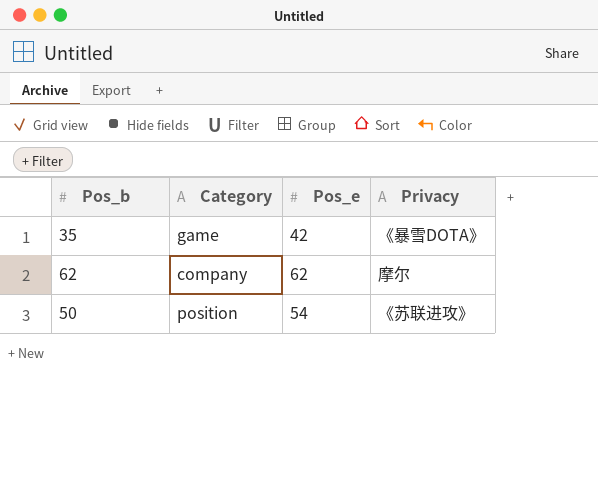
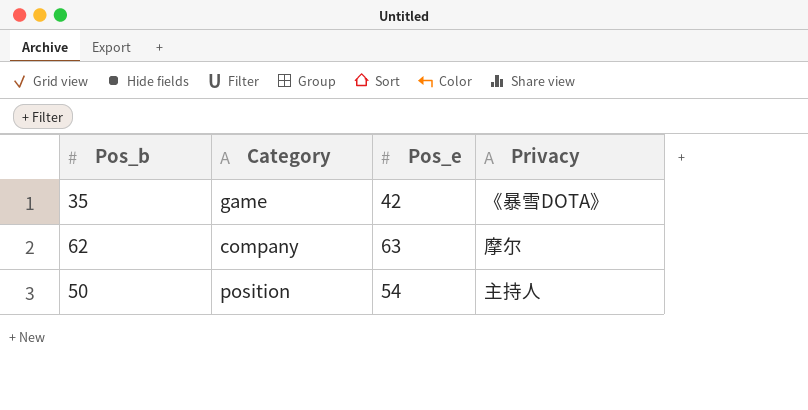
62 | Pos_e: 62 -> 63
50 | Privacy: 《苏联进攻》 -> 主持人

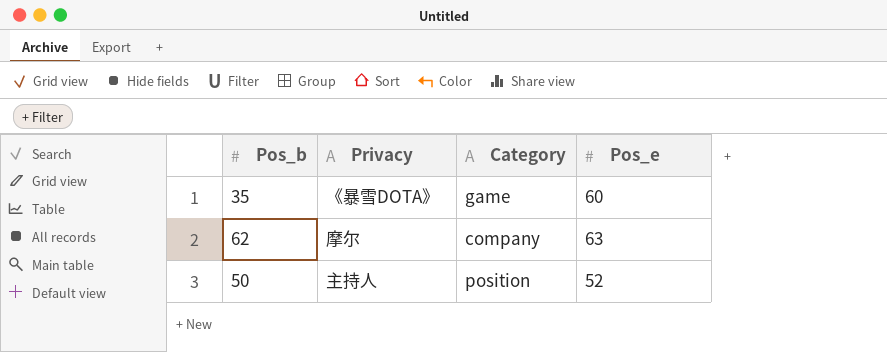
column Privacy | position: 4 -> 2
35 | Pos_e: 42 -> 60
50 | Pos_e: 54 -> 52

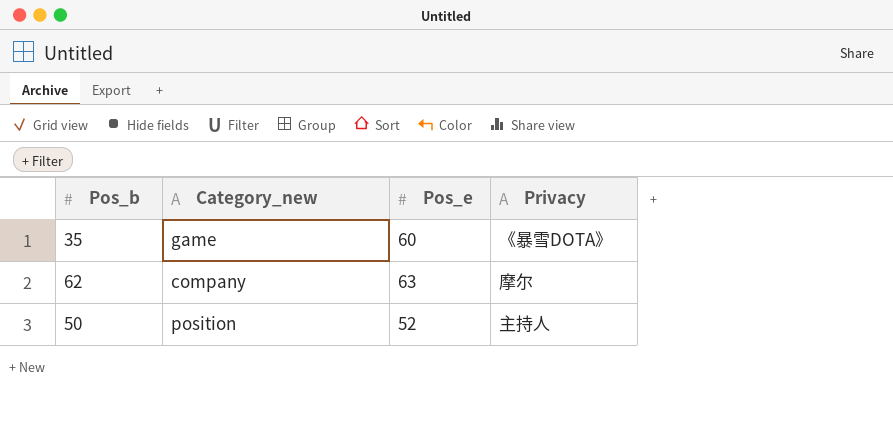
column name: Category -> Category_new
column Privacy | position: 2 -> 4

